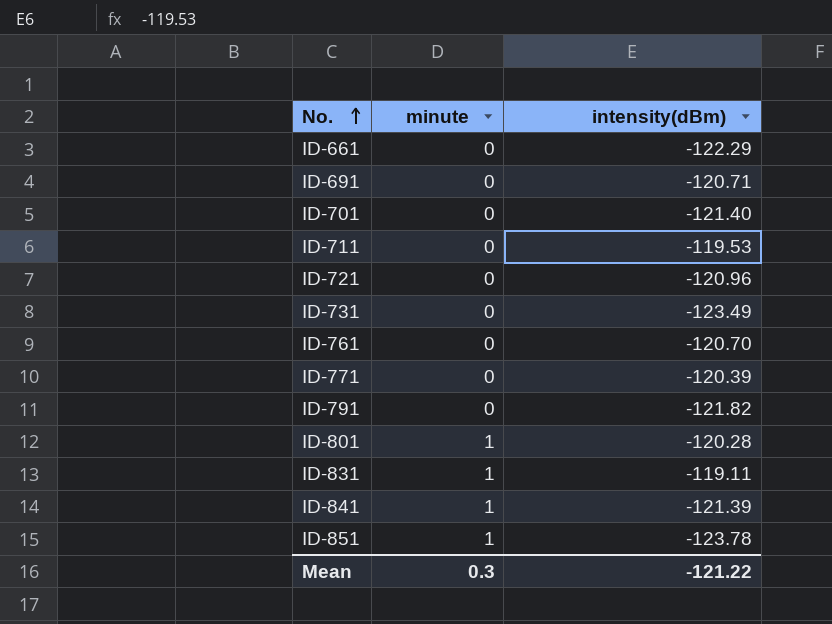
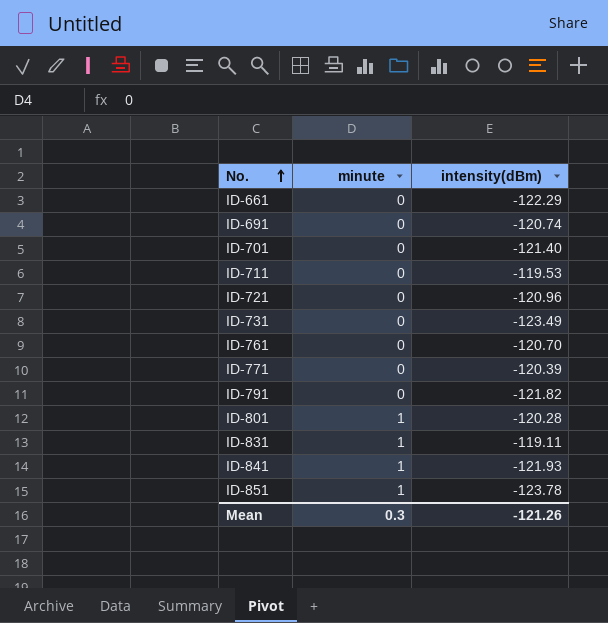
ID-691 | intensity(dBm): -120.71 -> -120.74
ID-841 | intensity(dBm): -121.39 -> -121.93
Mean | intensity(dBm): -121.22 -> -121.26

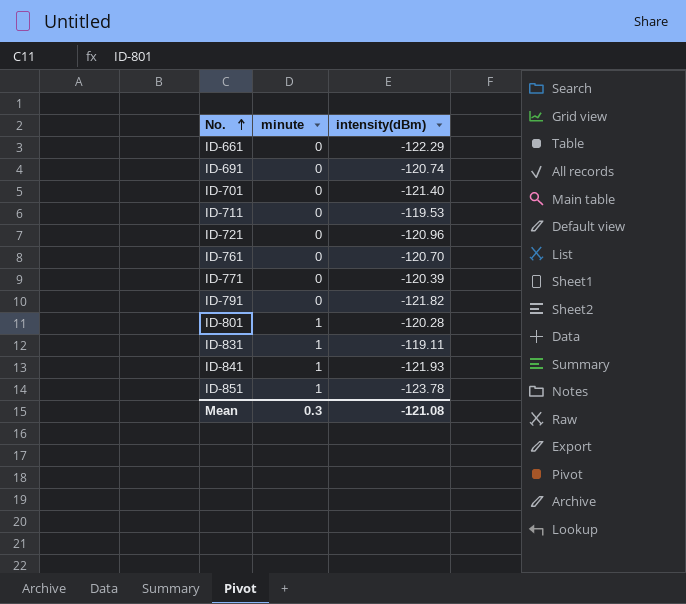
row ID-731: 0 | -123.49 -> none
Mean | intensity(dBm): -121.26 -> -121.08

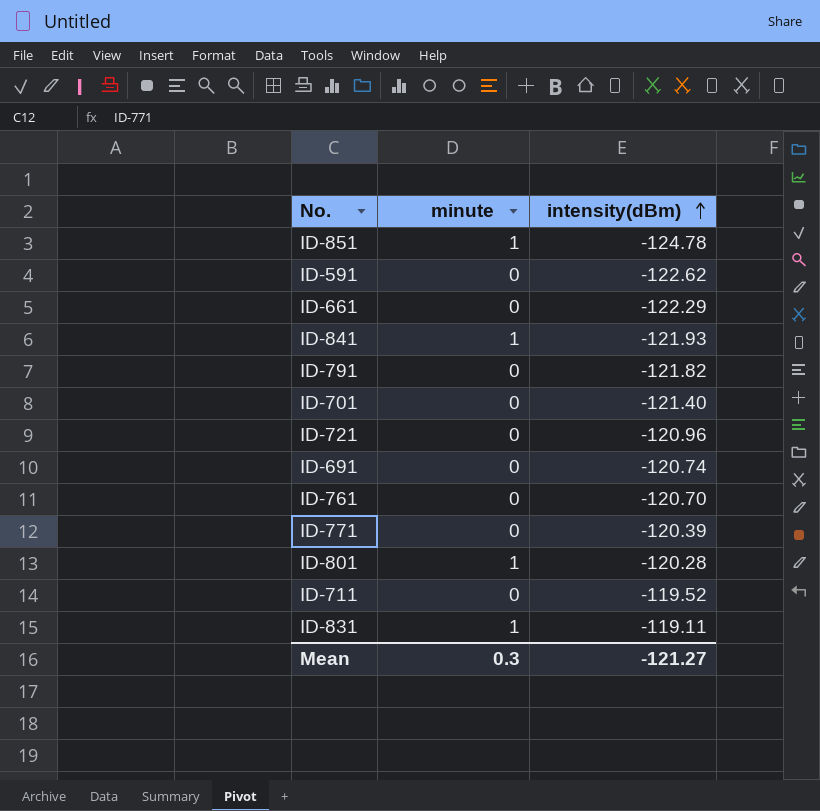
row order: No. ascending -> intensity(dBm) ascending
ID-851 | intensity(dBm): -123.78 -> -124.78
row ID-591: none -> 0 | -122.62
ID-711 | intensity(dBm): -119.53 -> -119.52
Mean | intensity(dBm): -121.08 -> -121.27

